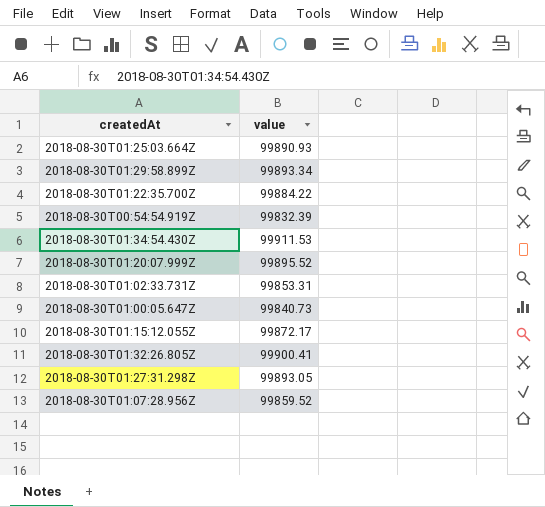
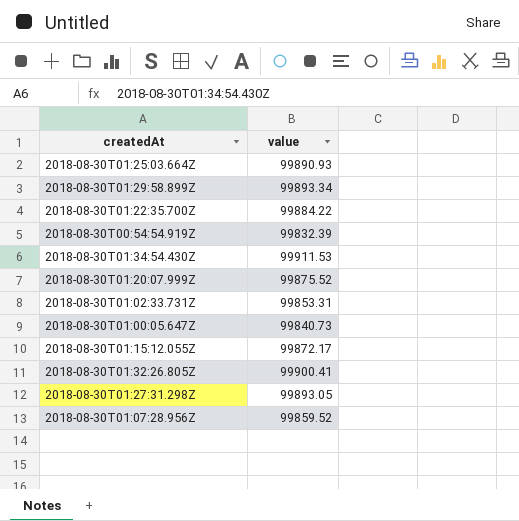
2018-08-30T01:20:07.999Z | value: 99895.52 -> 99875.52

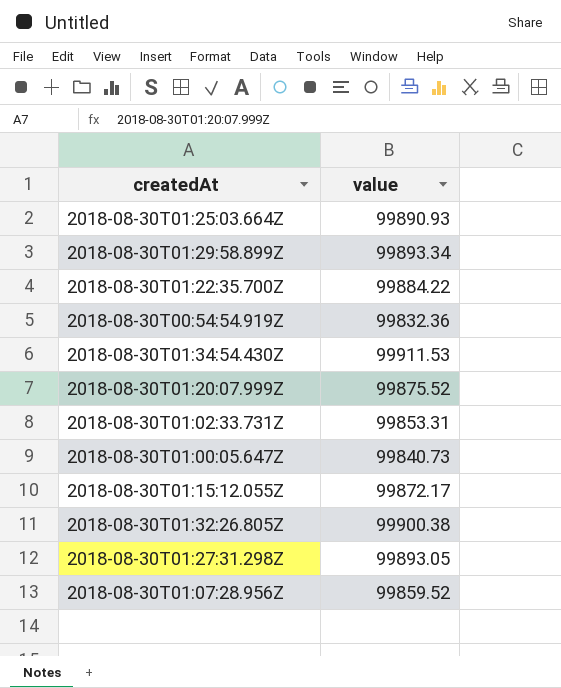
2018-08-30T00:54:54.919Z | value: 99832.39 -> 99832.36
2018-08-30T01:32:26.805Z | value: 99900.41 -> 99900.38

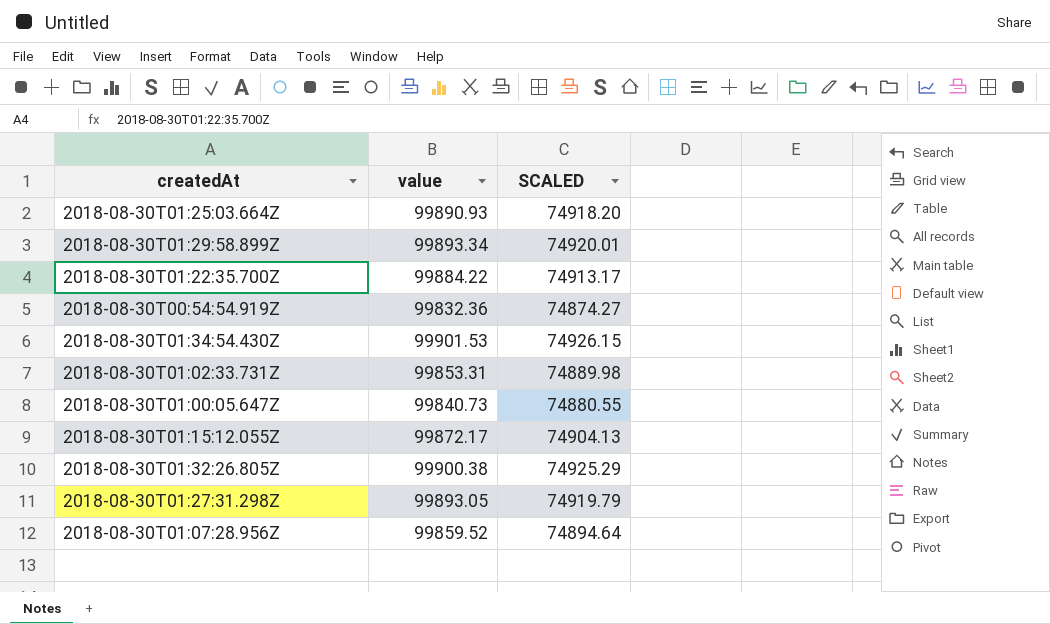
column SCALED | formula: none -> [value] * 0.75
row 2018-08-30T01:20:07.999Z: 99875.52 -> none
2018-08-30T01:34:54.430Z | value: 99911.53 -> 99901.53

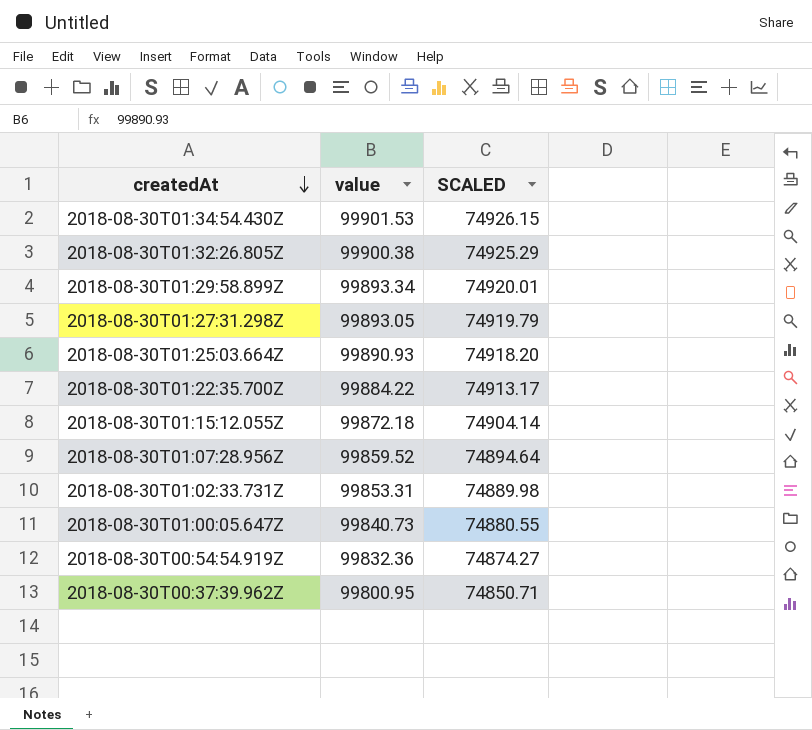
row order: none -> createdAt descending
2018-08-30T01:15:12.055Z | value: 99872.17 -> 99872.18
2018-08-30T01:15:12.055Z | SCALED: 74904.13 -> 74904.14
row 2018-08-30T00:37:39.962Z: none -> 99800.95 | 74850.71

